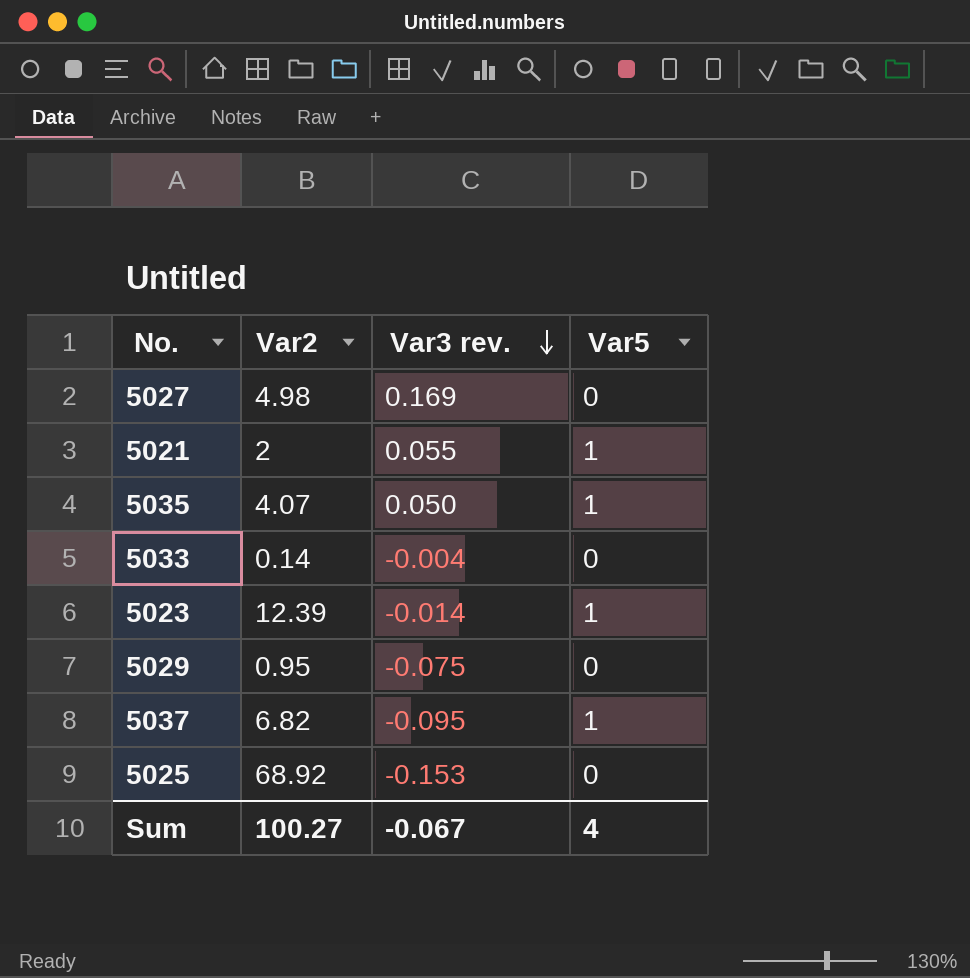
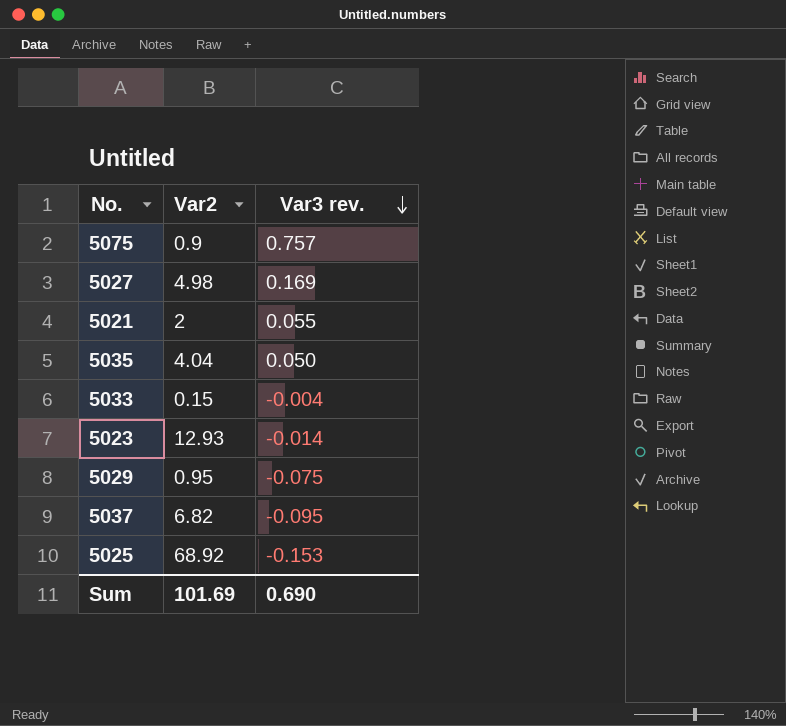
column Var5 | position: 4 -> none
row 5075: none -> 0.9 | 0.757
5035 | Var2: 4.07 -> 4.04
5033 | Var2: 0.14 -> 0.15
5023 | Var2: 12.39 -> 12.93
Sum | Var2: 100.27 -> 101.69
Sum | Var3 rev.: -0.067 -> 0.690

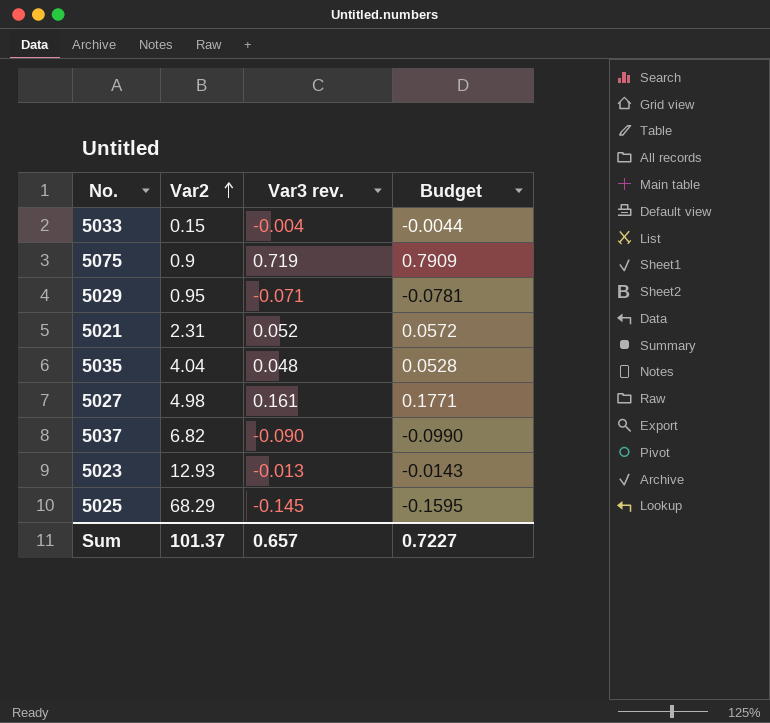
row order: Var3 rev. descending -> Var2 ascending
column Budget | formula: none -> [Var3 rev.] * 1.1
5075 | Var3 rev.: 0.757 -> 0.719
5029 | Var3 rev.: -0.075 -> -0.071
5021 | Var2: 2 -> 2.31
5021 | Var3 rev.: 0.055 -> 0.052
5035 | Var3 rev.: 0.050 -> 0.048
5027 | Var3 rev.: 0.169 -> 0.161
5037 | Var3 rev.: -0.095 -> -0.090
5023 | Var3 rev.: -0.014 -> -0.013
5025 | Var2: 68.92 -> 68.29
5025 | Var3 rev.: -0.153 -> -0.145
Sum | Var2: 101.69 -> 101.37
Sum | Var3 rev.: 0.690 -> 0.657

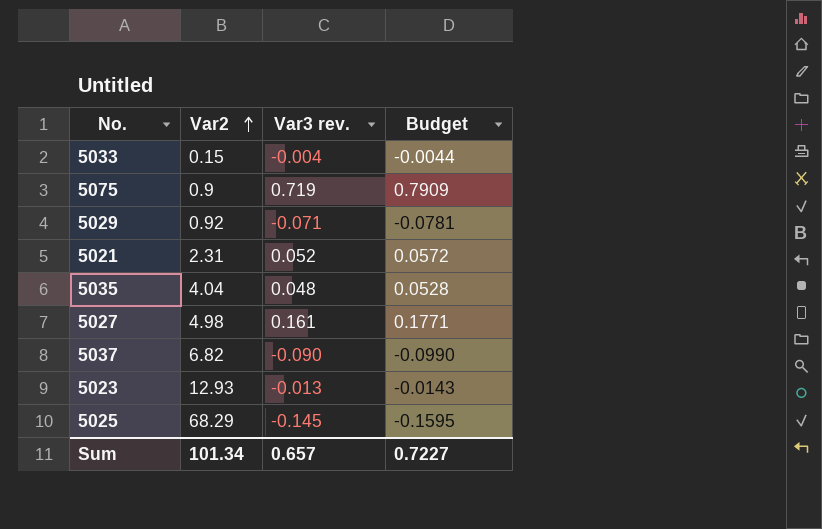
5029 | Var2: 0.95 -> 0.92
Sum | Var2: 101.37 -> 101.34

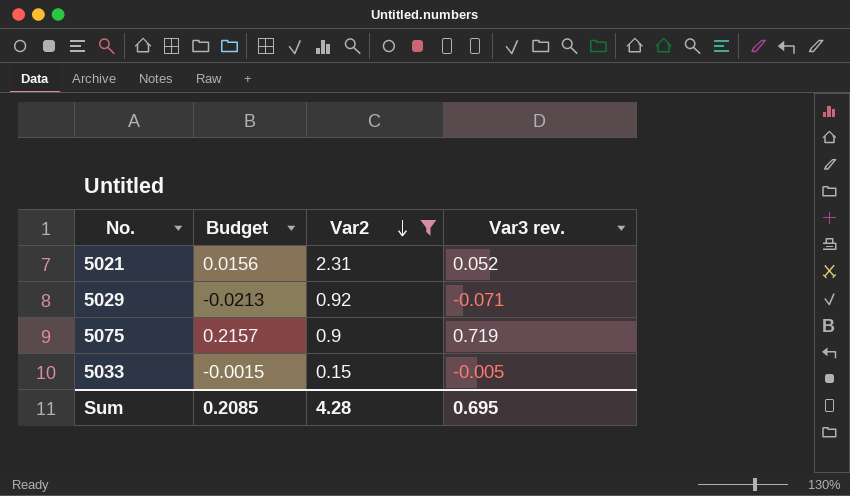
filter: none -> Var2 <= 2.31
row order: Var2 ascending -> Var2 descending
column Budget | formula: [Var3 rev.] * 1.1 -> [Var3 rev.] * 0.3
column Budget | position: 4 -> 2
5033 | Var3 rev.: -0.004 -> -0.005
Sum | Budget: 0.7227 -> 0.2085
Sum | Var2: 101.34 -> 4.28
Sum | Var3 rev.: 0.657 -> 0.695

